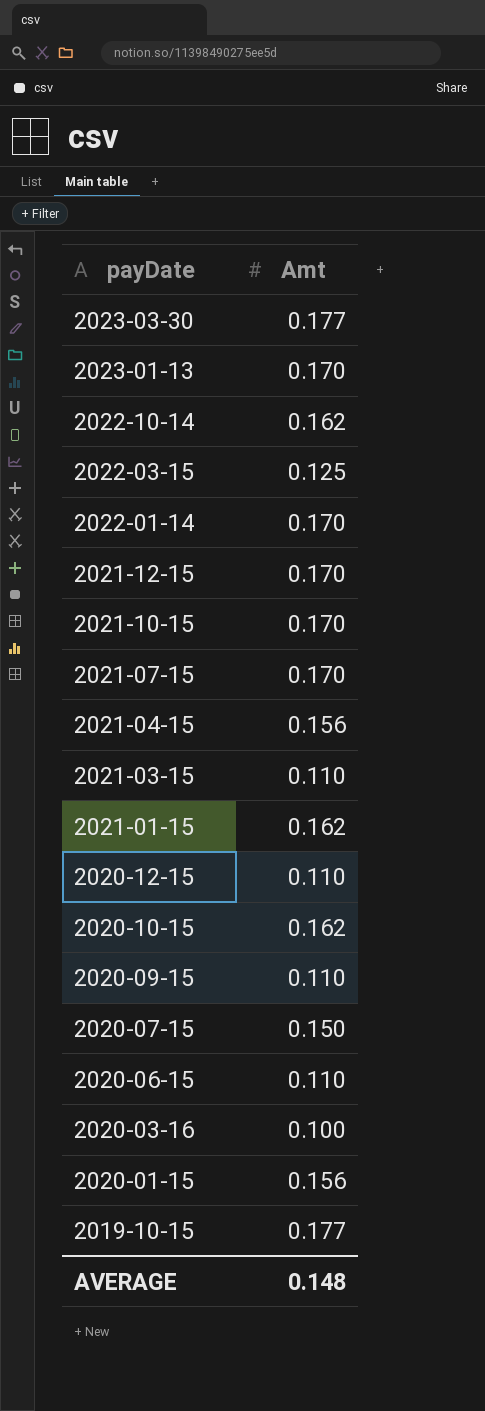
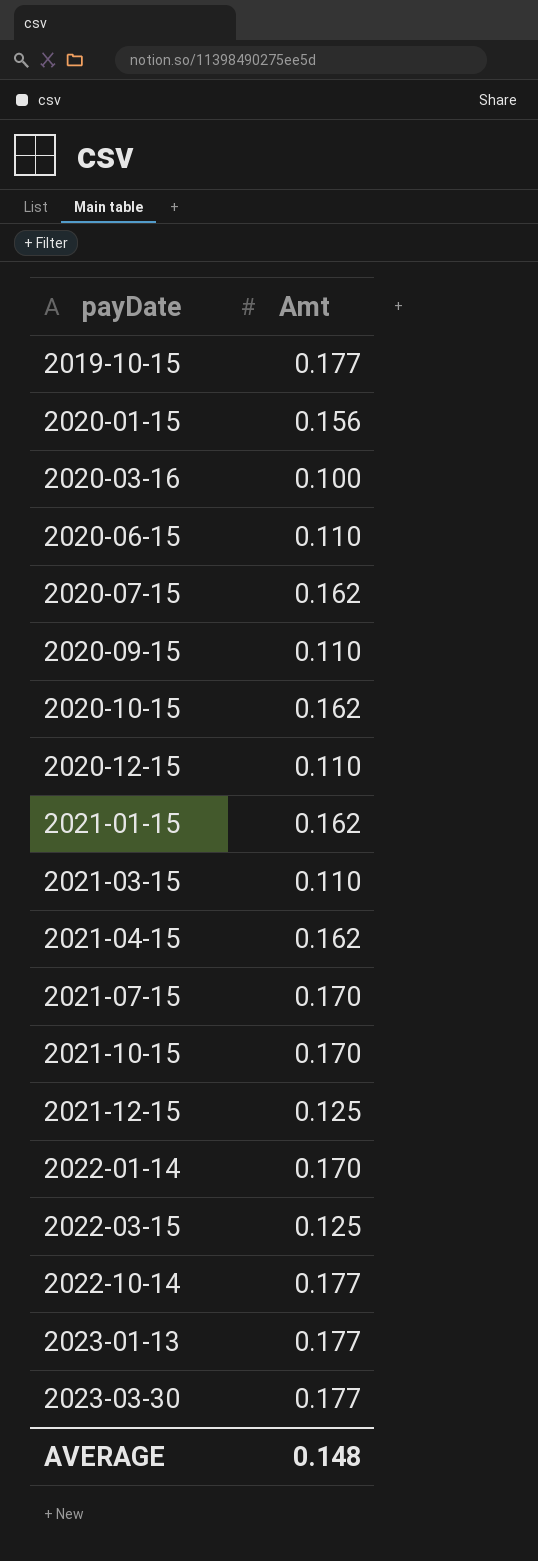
row order: payDate descending -> payDate ascending
2020-07-15 | Amt: 0.150 -> 0.162
2021-04-15 | Amt: 0.156 -> 0.162
2021-12-15 | Amt: 0.170 -> 0.125
2022-10-14 | Amt: 0.162 -> 0.177
2023-01-13 | Amt: 0.170 -> 0.177

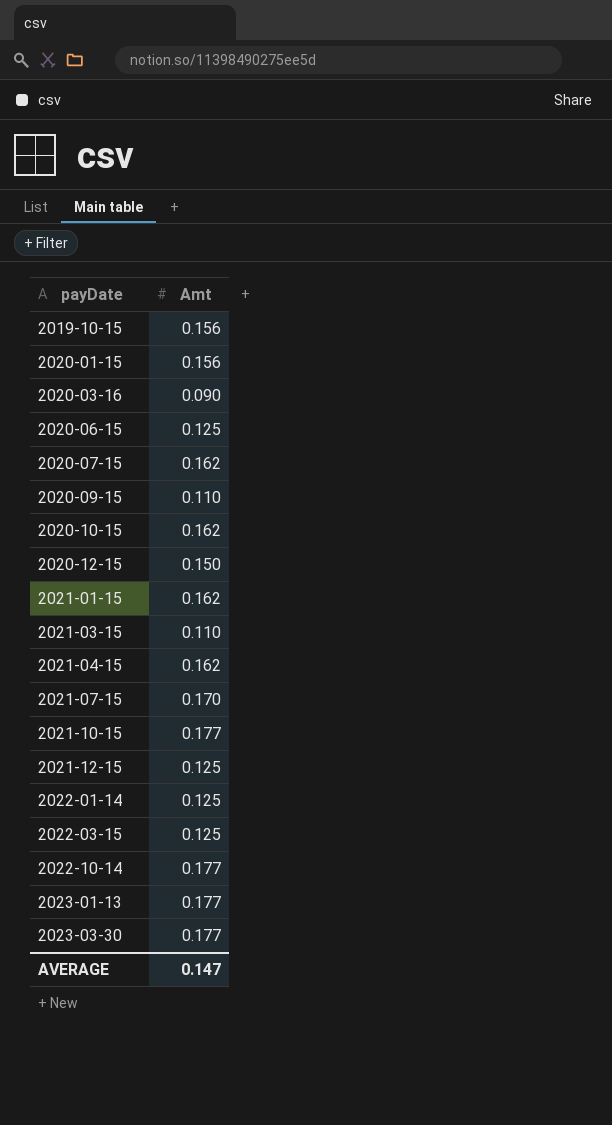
2019-10-15 | Amt: 0.177 -> 0.156
2020-03-16 | Amt: 0.100 -> 0.090
2020-06-15 | Amt: 0.110 -> 0.125
2020-12-15 | Amt: 0.110 -> 0.150
2021-10-15 | Amt: 0.170 -> 0.177
2022-01-14 | Amt: 0.170 -> 0.125
AVERAGE | Amt: 0.148 -> 0.147

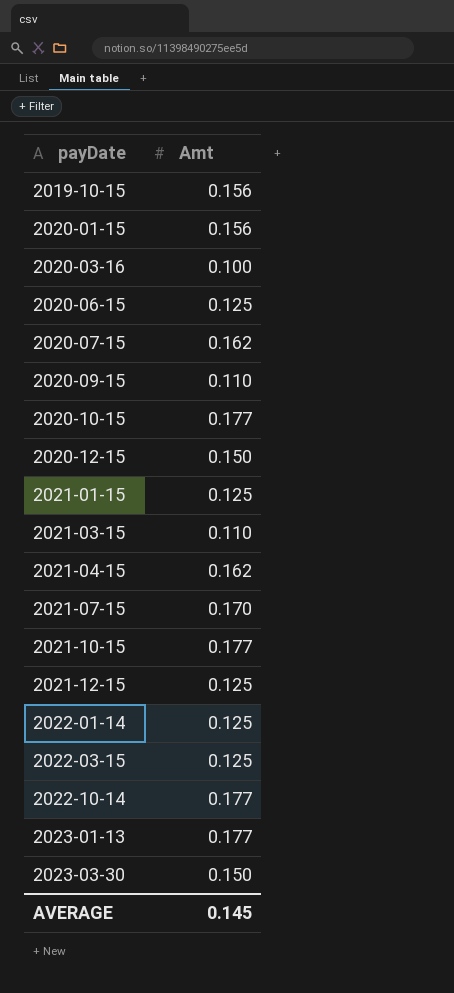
2020-03-16 | Amt: 0.090 -> 0.100
2020-10-15 | Amt: 0.162 -> 0.177
2021-01-15 | Amt: 0.162 -> 0.125
2023-03-30 | Amt: 0.177 -> 0.150
AVERAGE | Amt: 0.147 -> 0.145

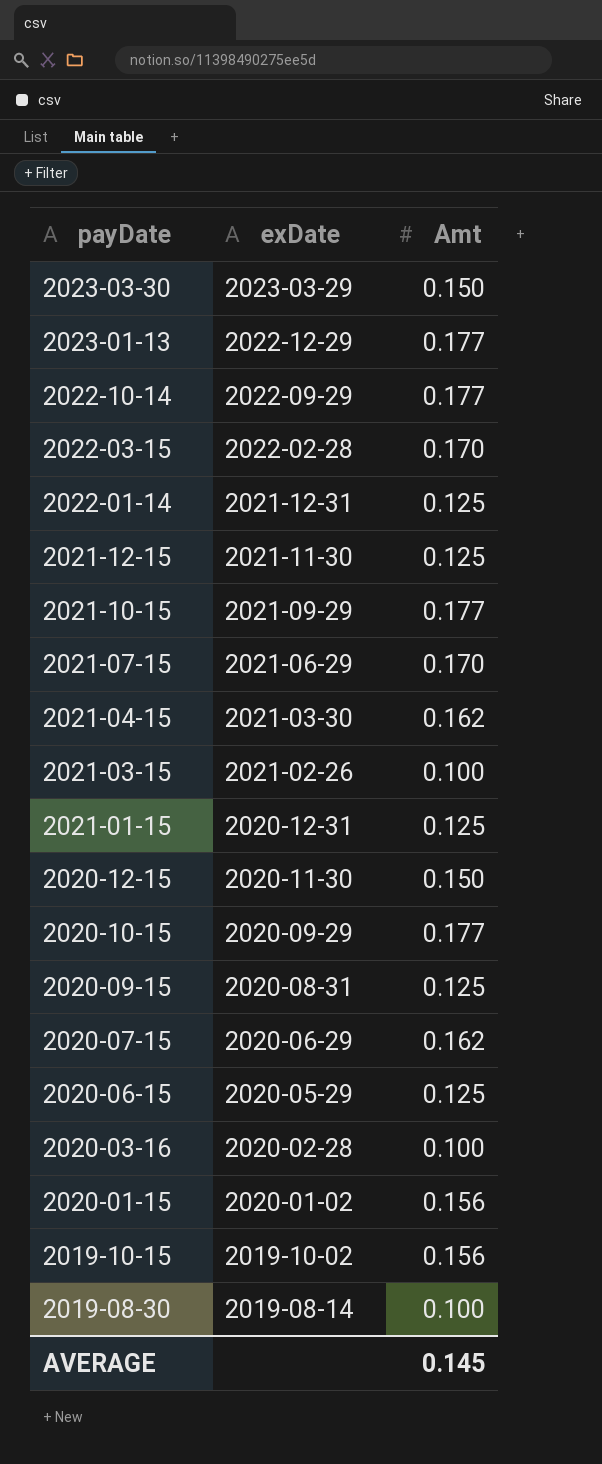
row order: payDate ascending -> payDate descending
column exDate | position: none -> 2
2022-03-15 | Amt: 0.125 -> 0.170
2021-03-15 | Amt: 0.110 -> 0.100
2020-09-15 | Amt: 0.110 -> 0.125
row 2019-08-30: none -> 2019-08-14 | 0.100

